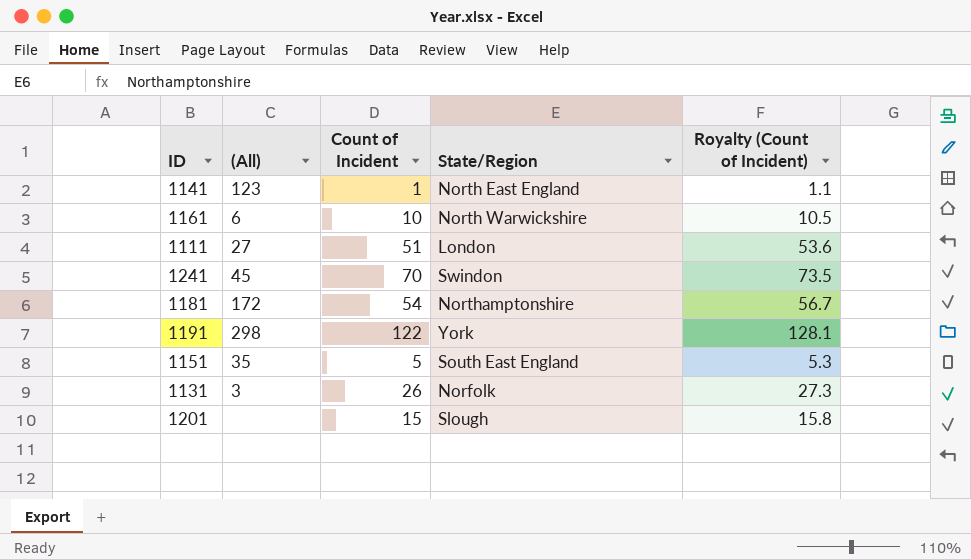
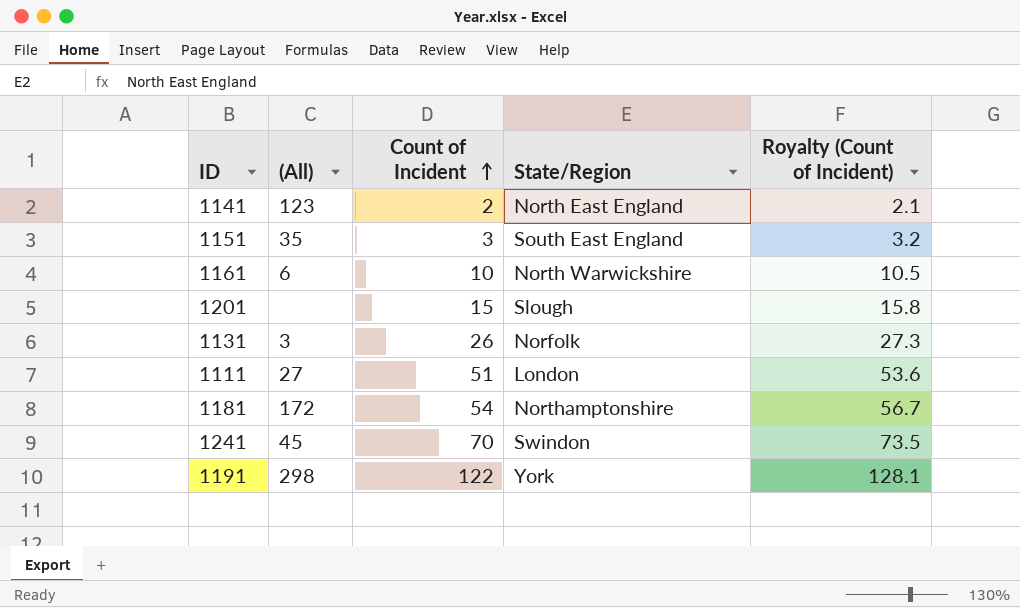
row order: none -> Count of Incident ascending
1141 | Count of Incident: 1 -> 2
1141 | Royalty (Count of Incident): 1.1 -> 2.1
1151 | Count of Incident: 5 -> 3
1151 | Royalty (Count of Incident): 5.3 -> 3.2

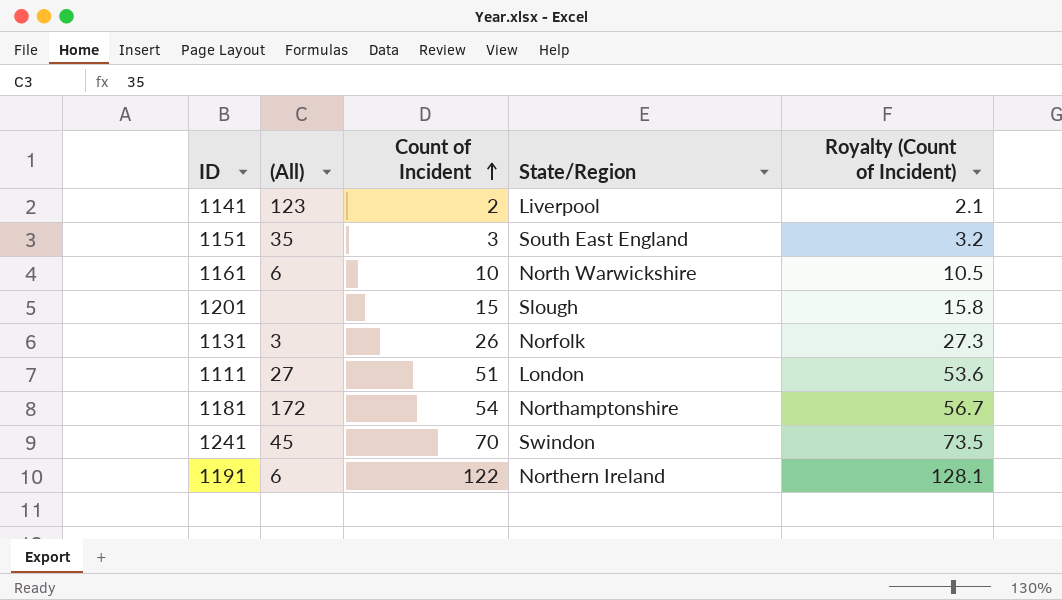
1141 | State/Region: North East England -> Liverpool
1191 | (All): 298 -> 6
1191 | State/Region: York -> Northern Ireland

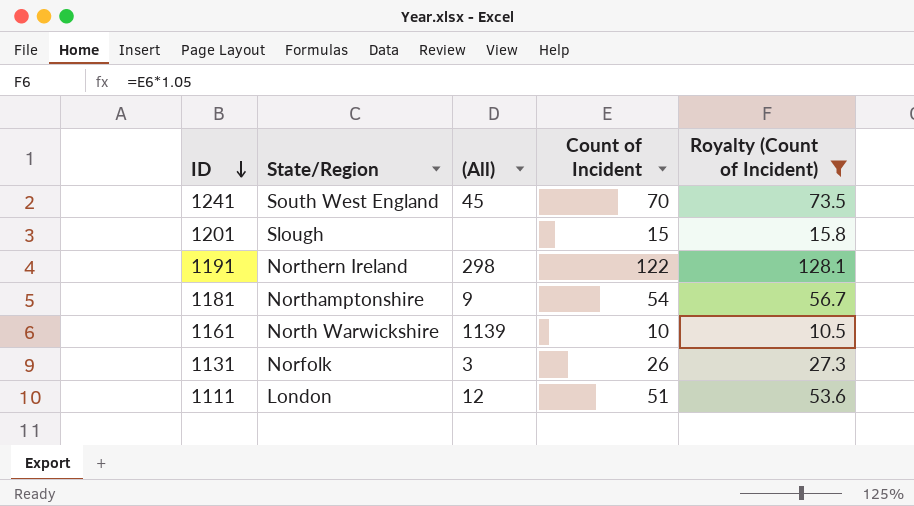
filter: none -> Royalty (Count of Incident) >= 10.5
row order: Count of Incident ascending -> ID descending
column State/Region | position: 4 -> 2
1241 | State/Region: Swindon -> South West England
1191 | (All): 6 -> 298
1181 | (All): 172 -> 9
1161 | (All): 6 -> 1139
1111 | (All): 27 -> 12

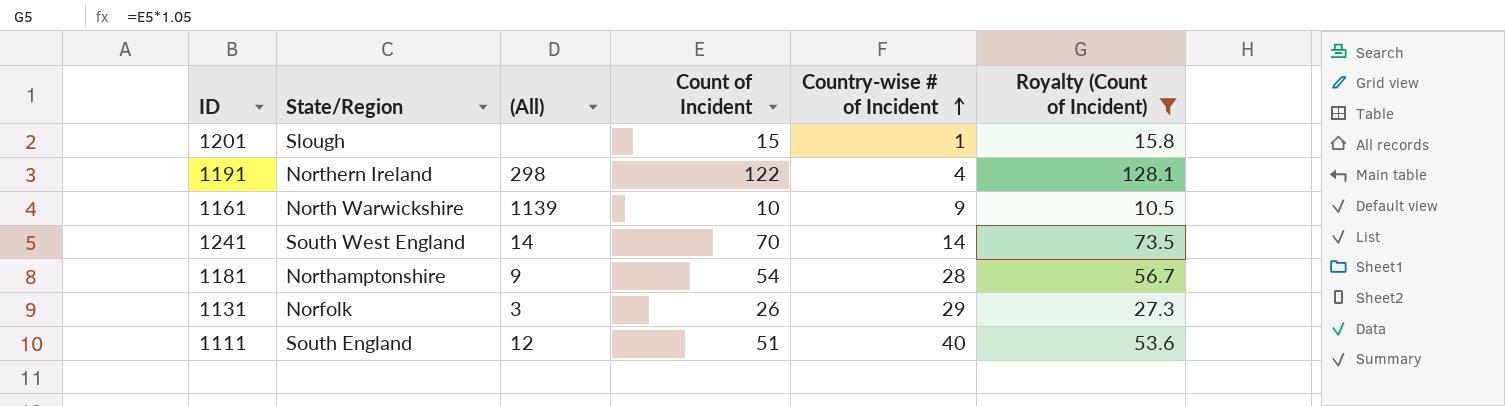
row order: ID descending -> Country-wise # of Incident ascending
column Country-wise # of Incident | position: none -> 5
1241 | (All): 45 -> 14
1111 | State/Region: London -> South England

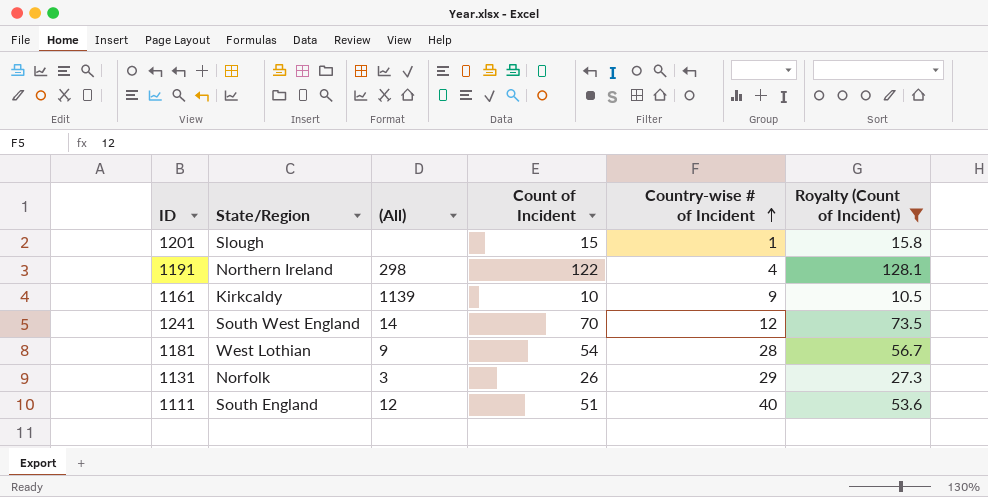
1161 | State/Region: North Warwickshire -> Kirkcaldy
1241 | Country-wise # of Incident: 14 -> 12
1181 | State/Region: Northamptonshire -> West Lothian

